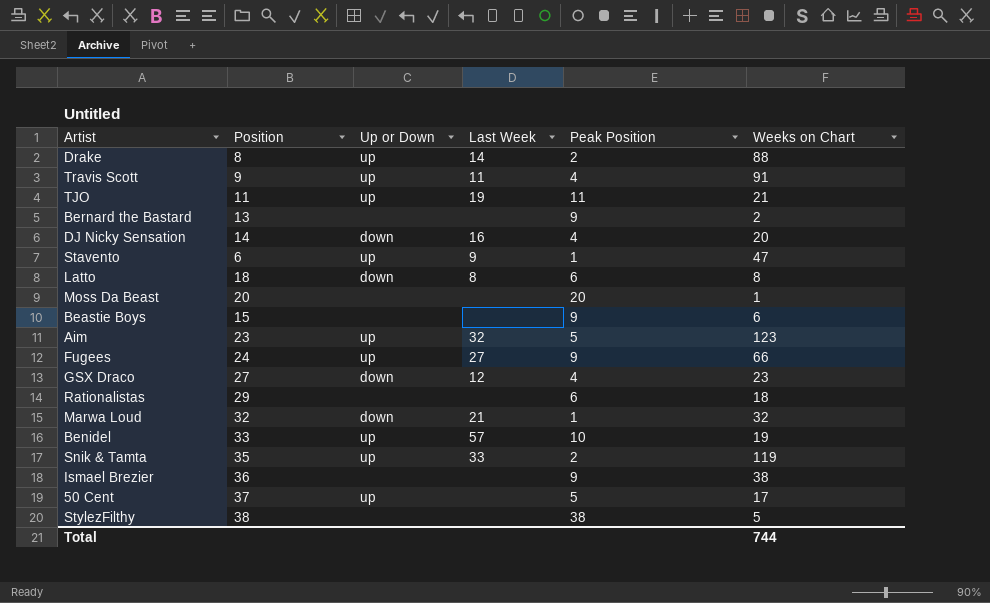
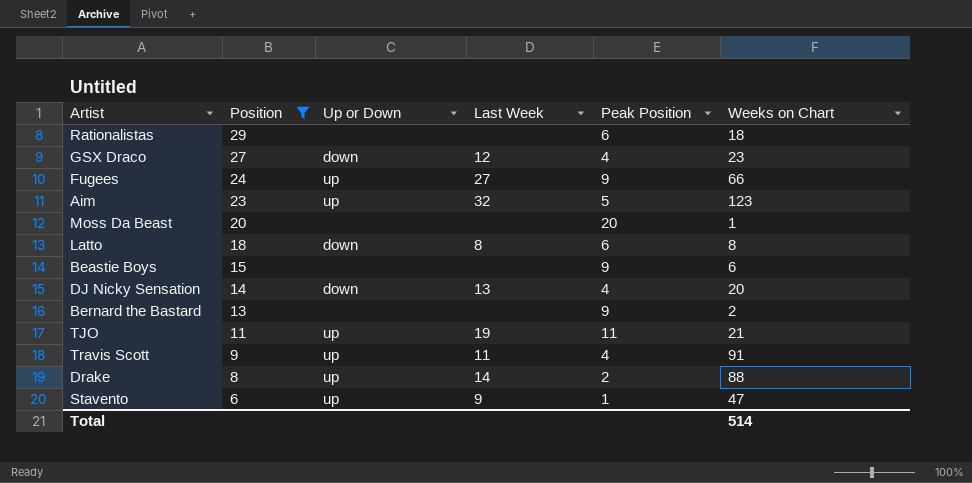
filter: none -> Position <= 29
row order: none -> Position descending
DJ Nicky Sensation | Last Week: 16 -> 13
Total | Weeks on Chart: 744 -> 514

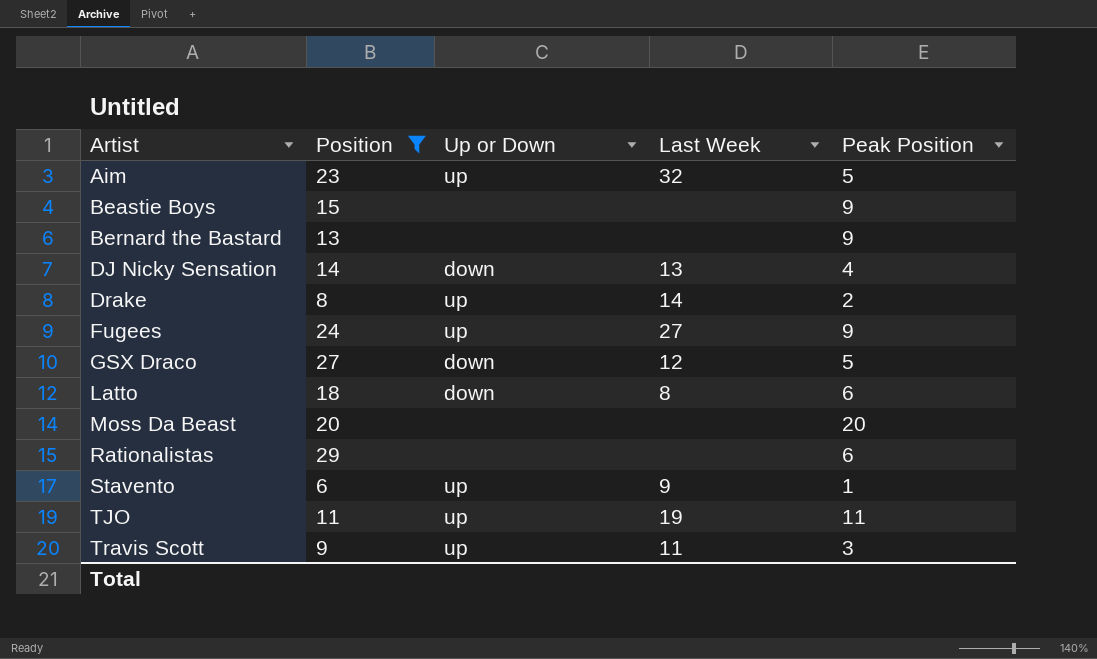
row order: Position descending -> Artist ascending
column Weeks on Chart | position: 6 -> none
GSX Draco | Peak Position: 4 -> 5
Travis Scott | Peak Position: 4 -> 3

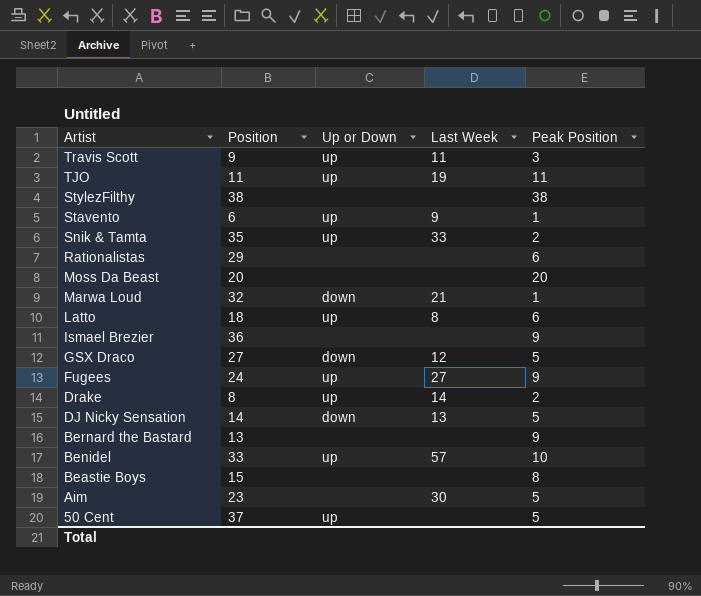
filter: Position <= 29 -> none
row order: Artist ascending -> Artist descending
Latto | Up or Down: down -> up
DJ Nicky Sensation | Peak Position: 4 -> 5
Beastie Boys | Peak Position: 9 -> 8
Aim | Up or Down: up -> none
Aim | Last Week: 32 -> 30

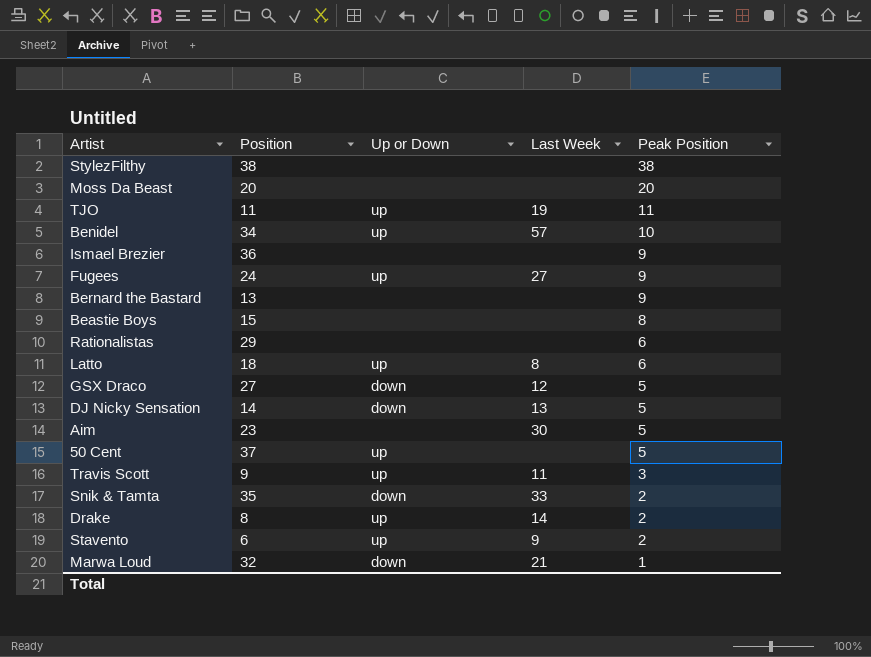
row order: Artist descending -> Peak Position descending
Benidel | Position: 33 -> 34
Snik & Tamta | Up or Down: up -> down
Stavento | Peak Position: 1 -> 2

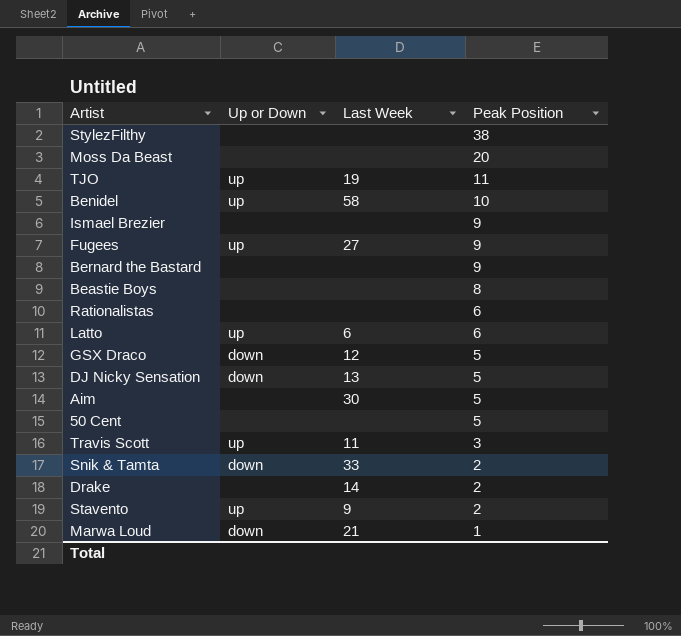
column Position | position: 2 -> none
Benidel | Last Week: 57 -> 58
Latto | Last Week: 8 -> 6
50 Cent | Up or Down: up -> none
Drake | Up or Down: up -> none

